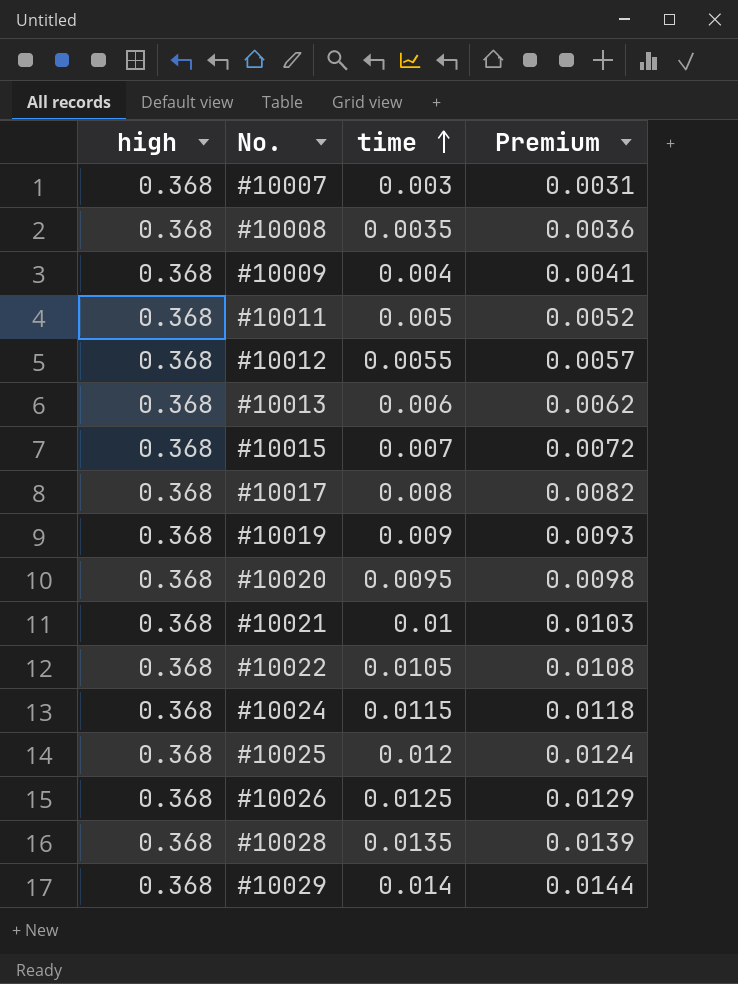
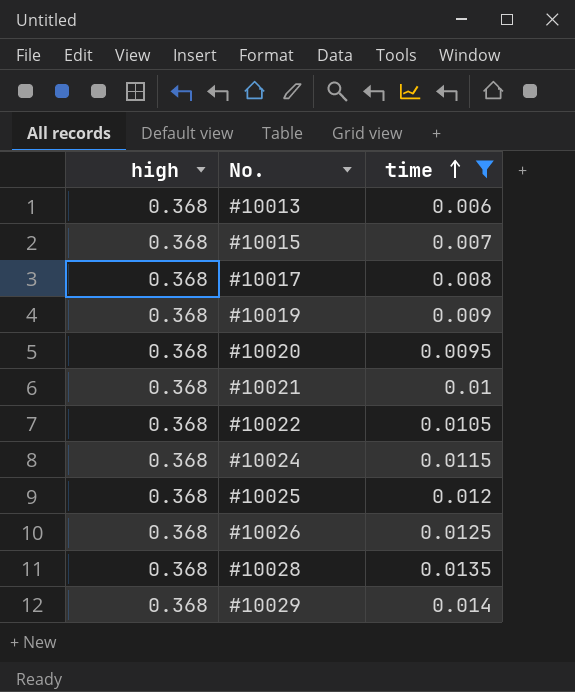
filter: none -> time >= 0.006
column Premium | formula: [time] * 1.03 -> none

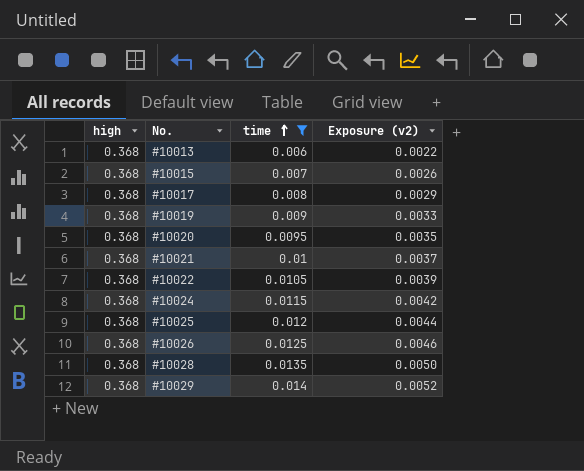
column Exposure (v2) | formula: none -> [high] * [time]

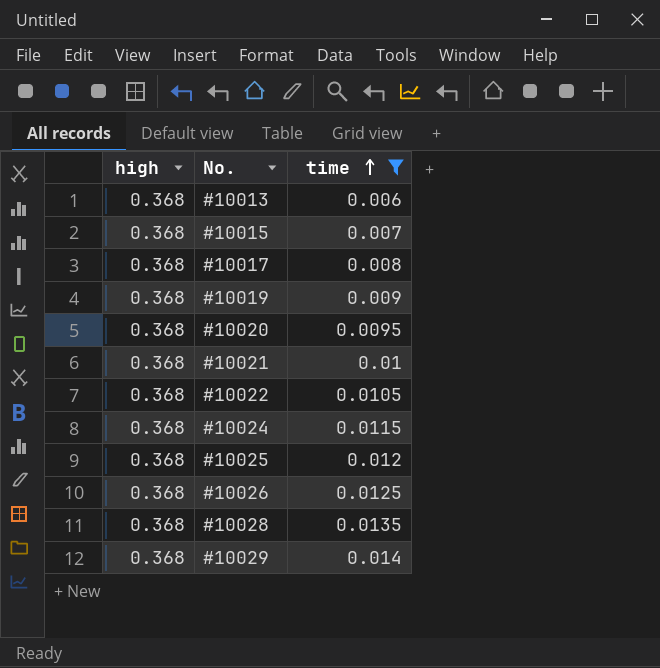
column Exposure (v2) | formula: [high] * [time] -> none

